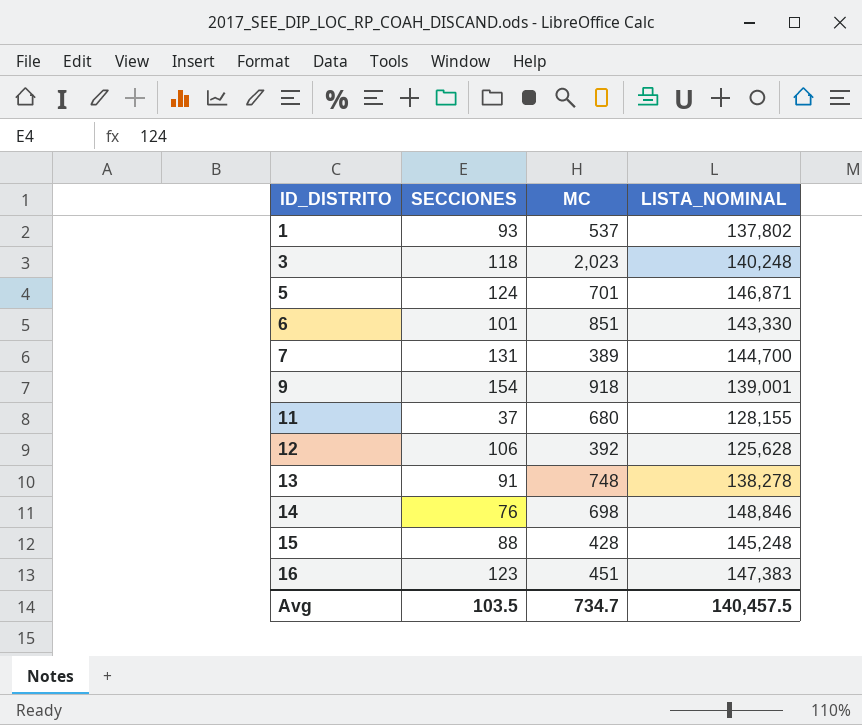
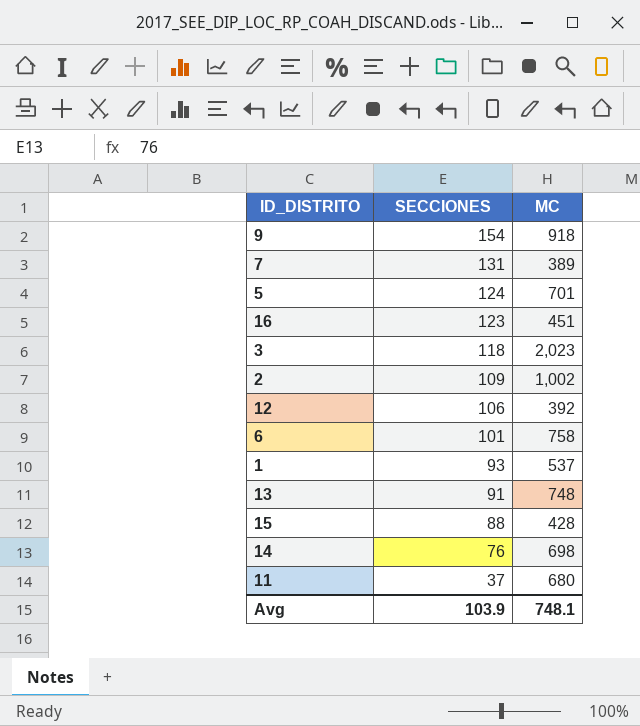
row order: ID_DISTRITO ascending -> SECCIONES descending
column LISTA_NOMINAL | position: 4 -> none
row 2: none -> 109 | 1,002
6 | MC: 851 -> 758
Avg | SECCIONES: 103.5 -> 103.9
Avg | MC: 734.7 -> 748.1

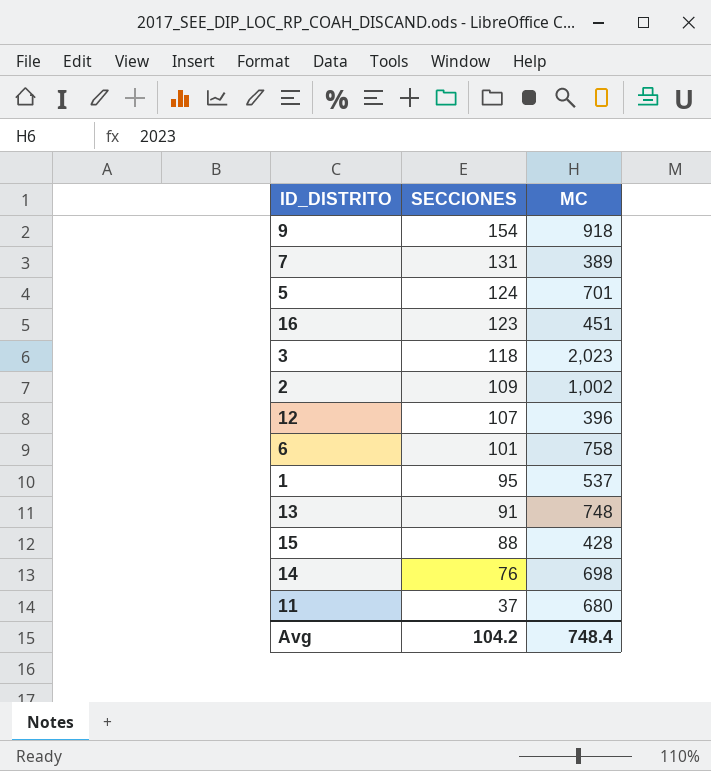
12 | SECCIONES: 106 -> 107
12 | MC: 392 -> 396
1 | SECCIONES: 93 -> 95
Avg | SECCIONES: 103.9 -> 104.2
Avg | MC: 748.1 -> 748.4

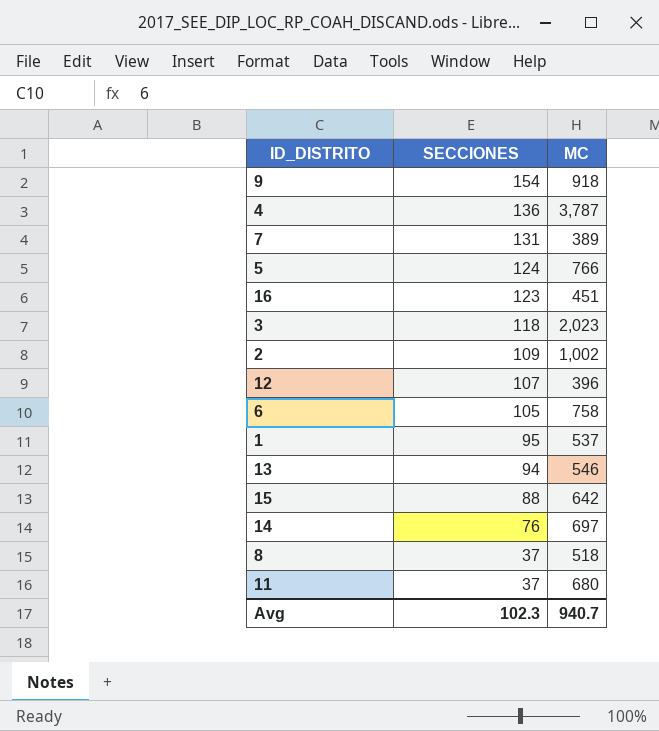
row 4: none -> 136 | 3,787
5 | MC: 701 -> 766
6 | SECCIONES: 101 -> 105
13 | SECCIONES: 91 -> 94
13 | MC: 748 -> 546
15 | MC: 428 -> 642
14 | MC: 698 -> 697
row 8: none -> 37 | 518
Avg | SECCIONES: 104.2 -> 102.3
Avg | MC: 748.4 -> 940.7

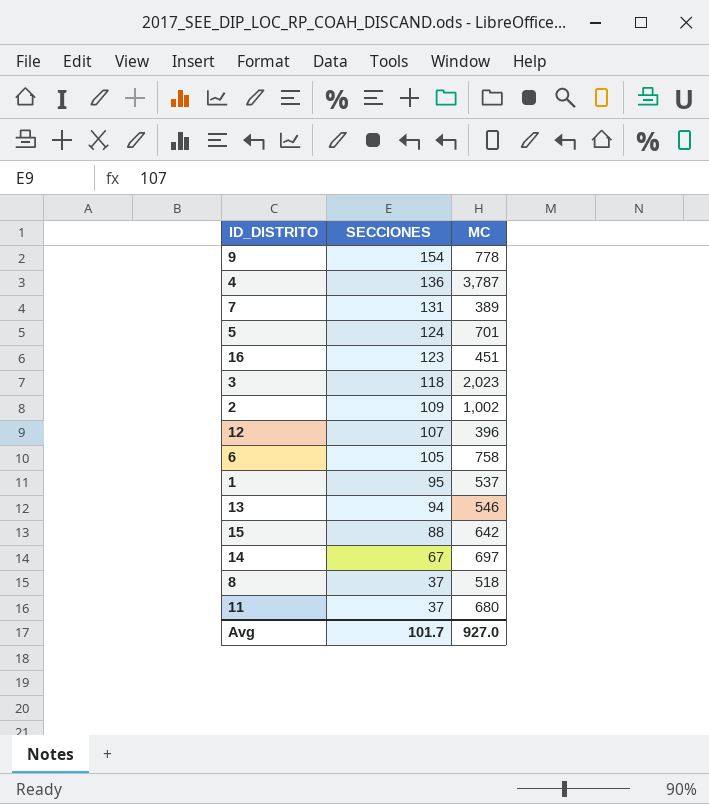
9 | MC: 918 -> 778
5 | MC: 766 -> 701
14 | SECCIONES: 76 -> 67
Avg | SECCIONES: 102.3 -> 101.7
Avg | MC: 940.7 -> 927.0

